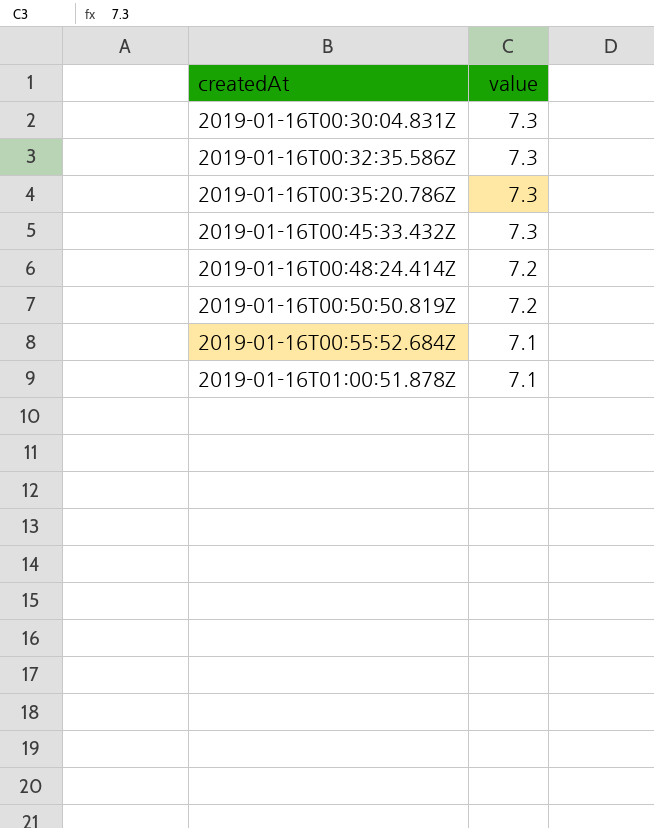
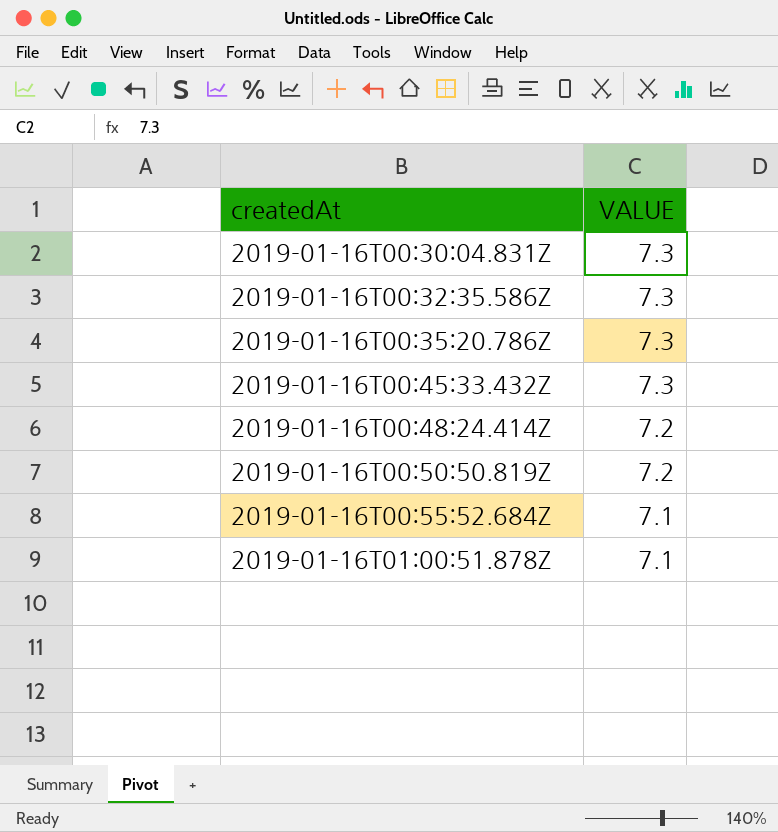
column name: value -> VALUE

